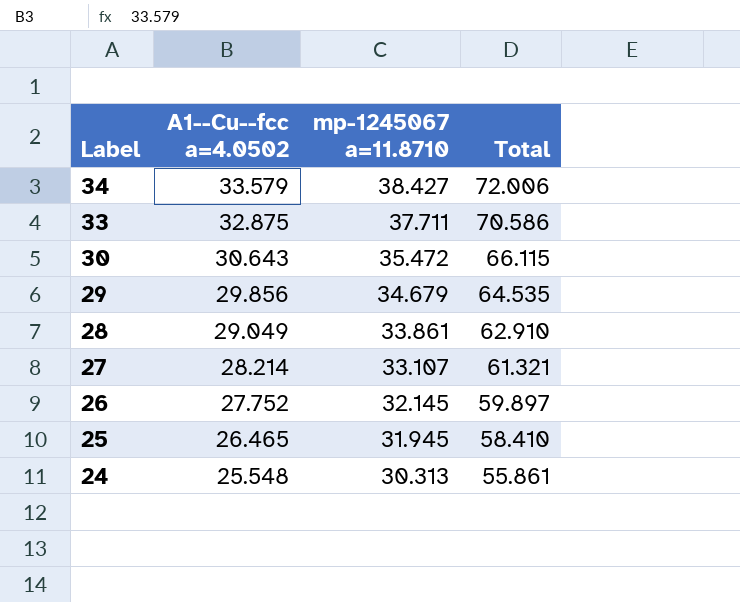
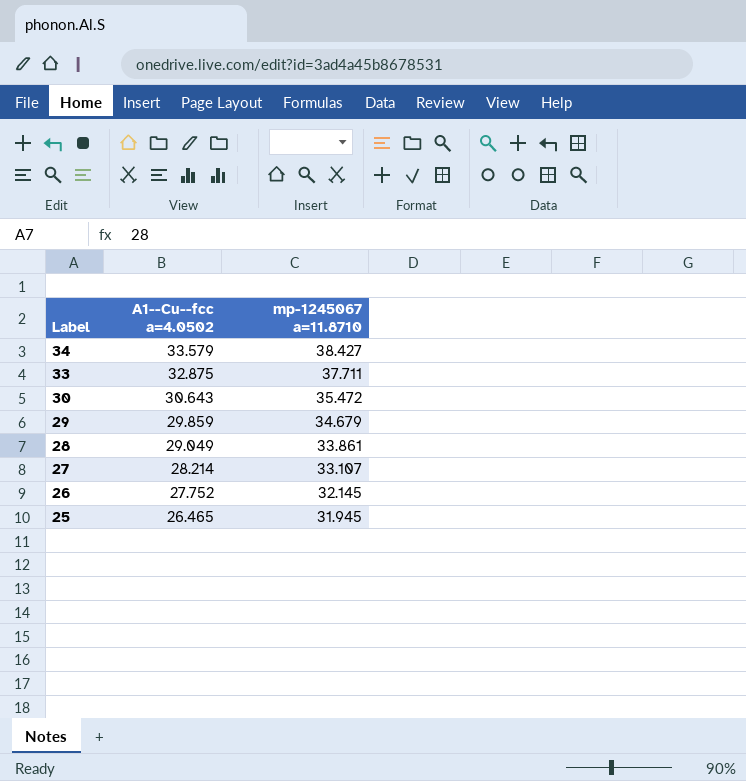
column Total | formula: [A1--Cu--fcc a=4.0502] + [mp-1245067 a=11.8710] -> none
row 24: 25.548 | 30.313 | 55.861 -> none
29 | A1--Cu--fcc a=4.0502: 29.856 -> 29.859

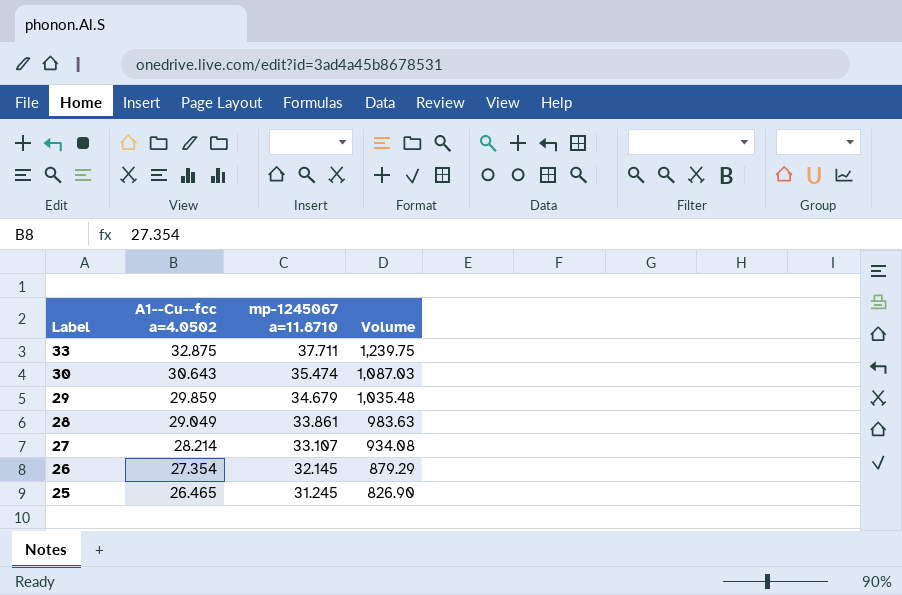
column Volume | formula: none -> [A1--Cu--fcc a=4.0502] * [mp-1245067 a=11.8710]
row 34: 33.579 | 38.427 -> none
30 | mp-1245067 a=11.8710: 35.472 -> 35.474
26 | A1--Cu--fcc a=4.0502: 27.752 -> 27.354
25 | mp-1245067 a=11.8710: 31.945 -> 31.245

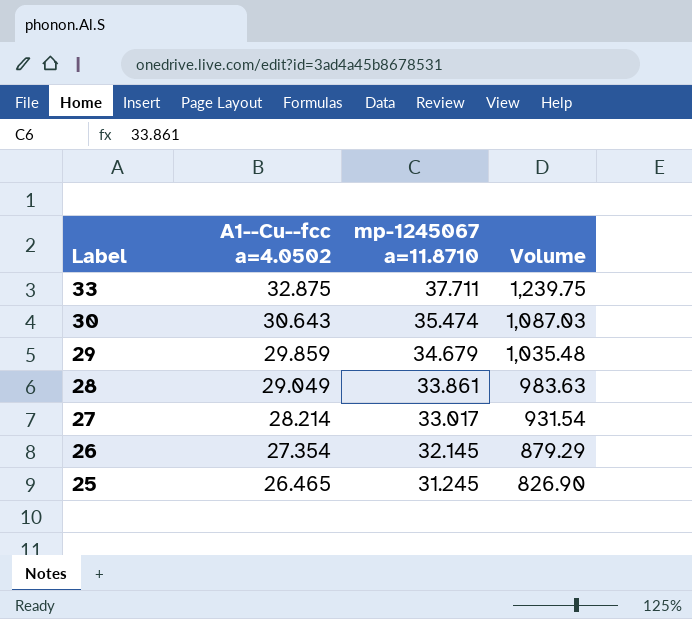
27 | mp-1245067 a=11.8710: 33.107 -> 33.017
27 | Volume: 934.08 -> 931.54

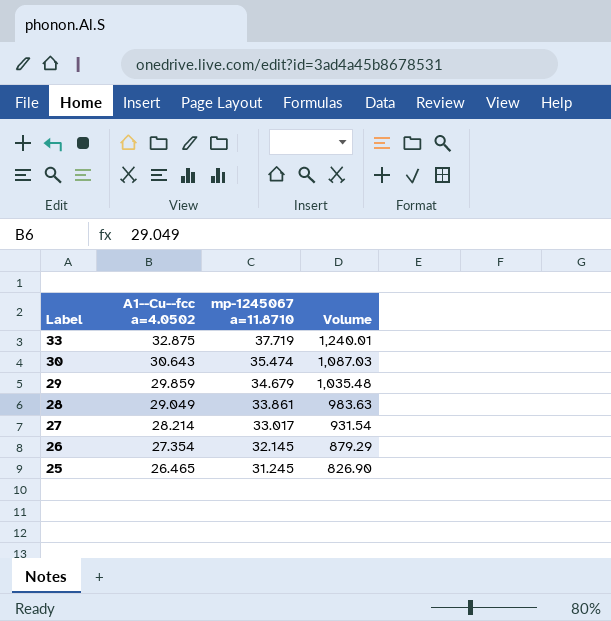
33 | mp-1245067 a=11.8710: 37.711 -> 37.719
33 | Volume: 1,239.75 -> 1,240.01

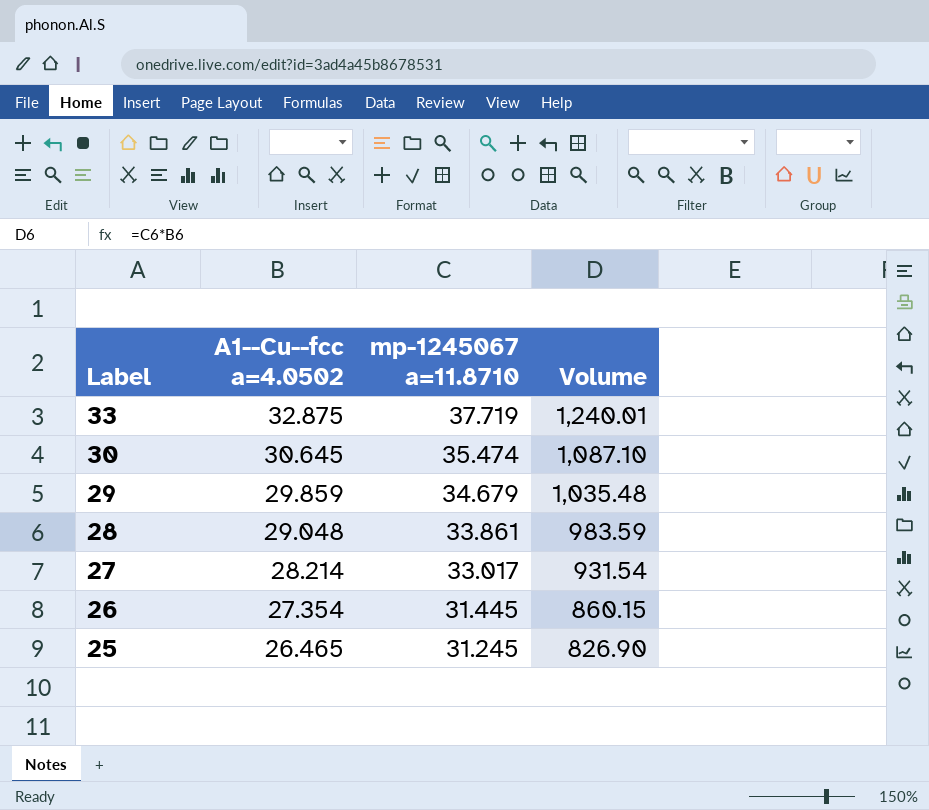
30 | A1--Cu--fcc a=4.0502: 30.643 -> 30.645
30 | Volume: 1,087.03 -> 1,087.10
28 | A1--Cu--fcc a=4.0502: 29.049 -> 29.048
28 | Volume: 983.63 -> 983.59
26 | mp-1245067 a=11.8710: 32.145 -> 31.445
26 | Volume: 879.29 -> 860.15

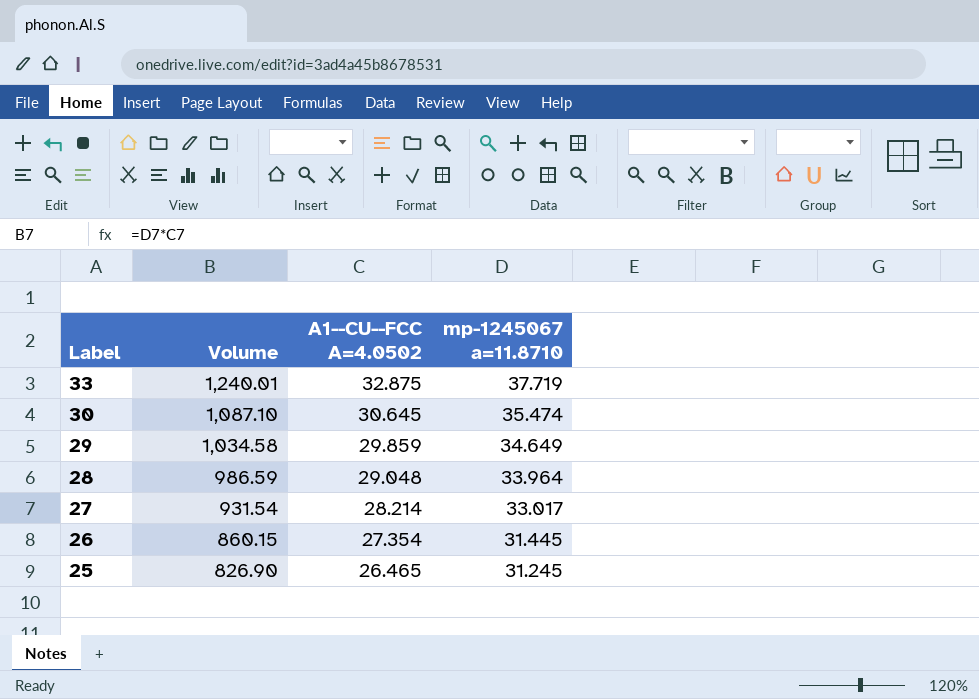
column Volume | position: 4 -> 2
column name: A1--Cu--fcc a=4.0502 -> A1--CU--FCC A=4.0502
29 | Volume: 1,035.48 -> 1,034.58
29 | mp-1245067 a=11.8710: 34.679 -> 34.649
28 | Volume: 983.59 -> 986.59
28 | mp-1245067 a=11.8710: 33.861 -> 33.964

